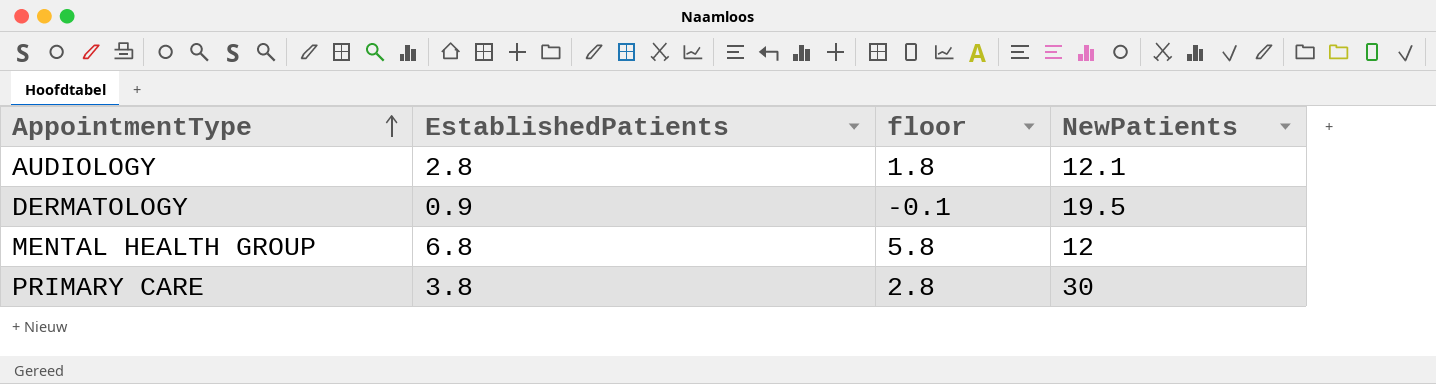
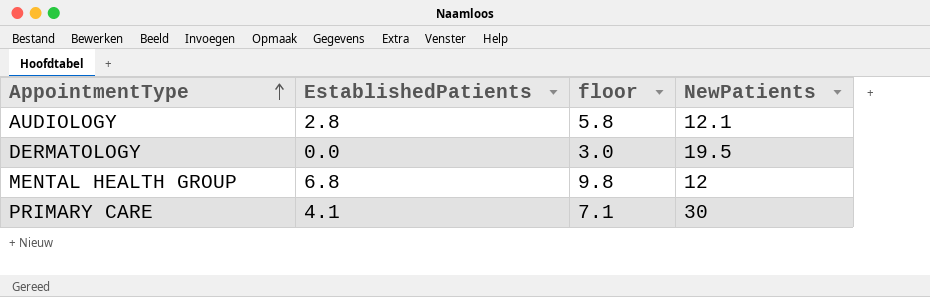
column floor | formula: [EstablishedPatients] - 1 -> [EstablishedPatients] + 3
DERMATOLOGY | EstablishedPatients: 0.9 -> 0.0
PRIMARY CARE | EstablishedPatients: 3.8 -> 4.1

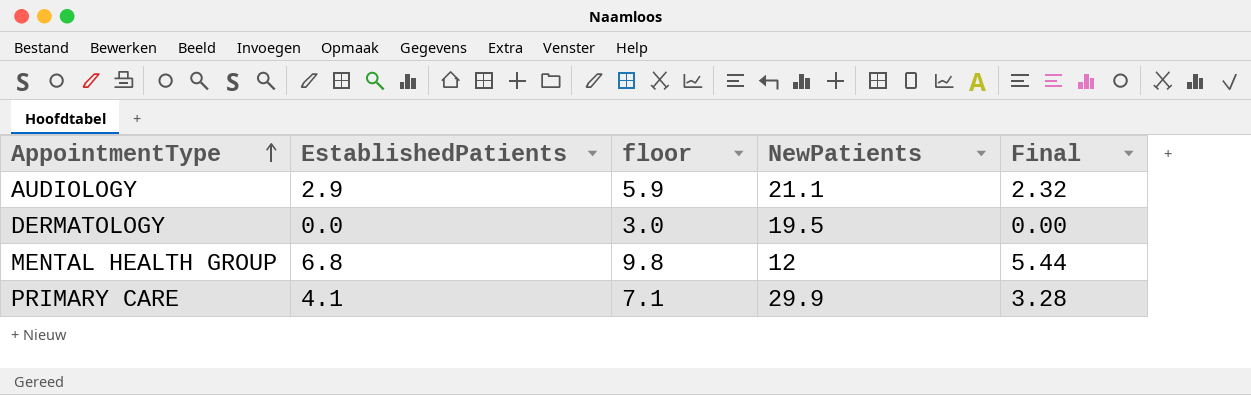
column Final | formula: none -> [EstablishedPatients] * 0.8
AUDIOLOGY | EstablishedPatients: 2.8 -> 2.9
AUDIOLOGY | floor: 5.8 -> 5.9
AUDIOLOGY | NewPatients: 12.1 -> 21.1
PRIMARY CARE | NewPatients: 30 -> 29.9

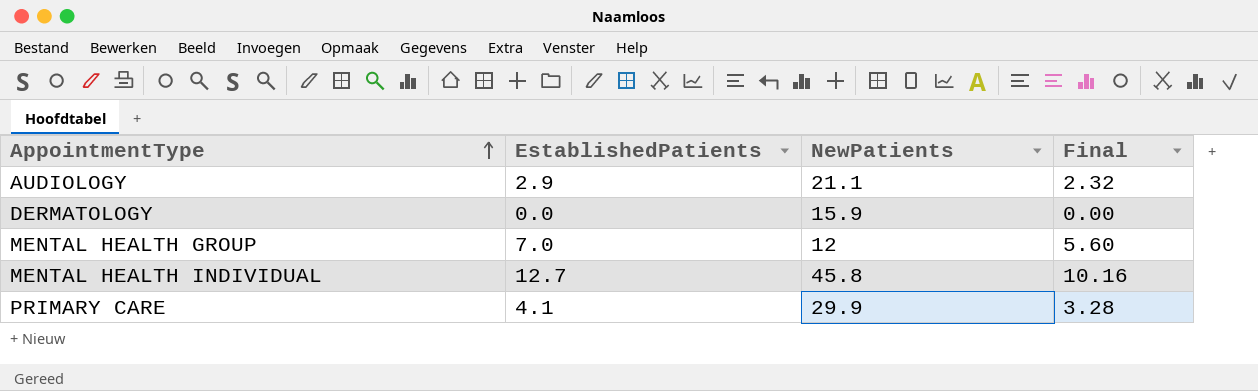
column floor | formula: [EstablishedPatients] + 3 -> none
DERMATOLOGY | NewPatients: 19.5 -> 15.9
MENTAL HEALTH GROUP | EstablishedPatients: 6.8 -> 7.0
MENTAL HEALTH GROUP | Final: 5.44 -> 5.60
row MENTAL HEALTH INDIVIDUAL: none -> 12.7 | 45.8 | 10.16

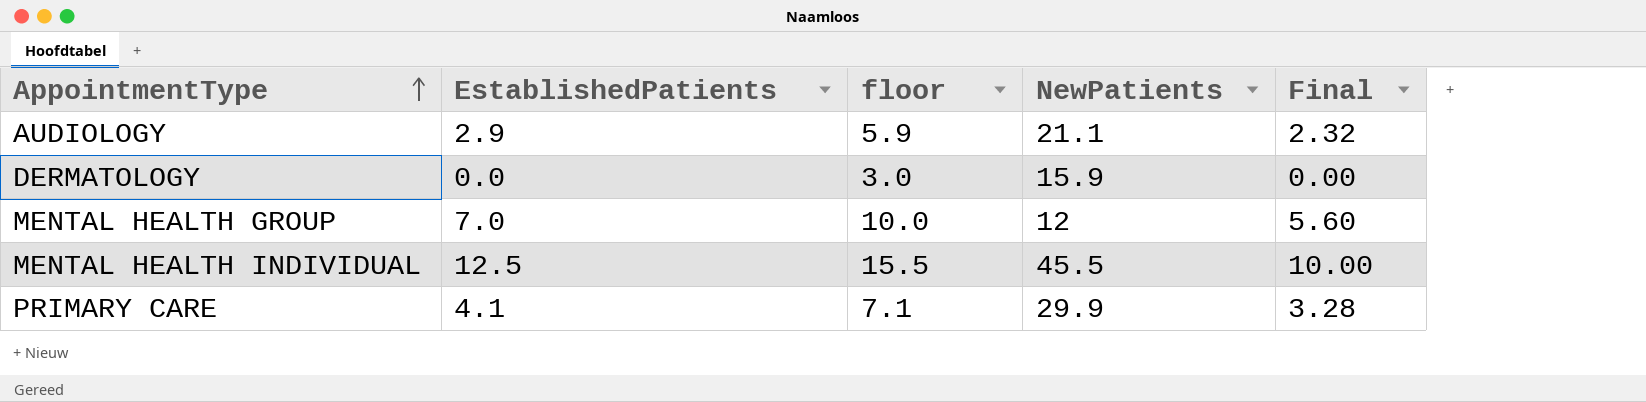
column floor | formula: none -> [EstablishedPatients] + 3
MENTAL HEALTH INDIVIDUAL | EstablishedPatients: 12.7 -> 12.5
MENTAL HEALTH INDIVIDUAL | NewPatients: 45.8 -> 45.5
MENTAL HEALTH INDIVIDUAL | Final: 10.16 -> 10.00

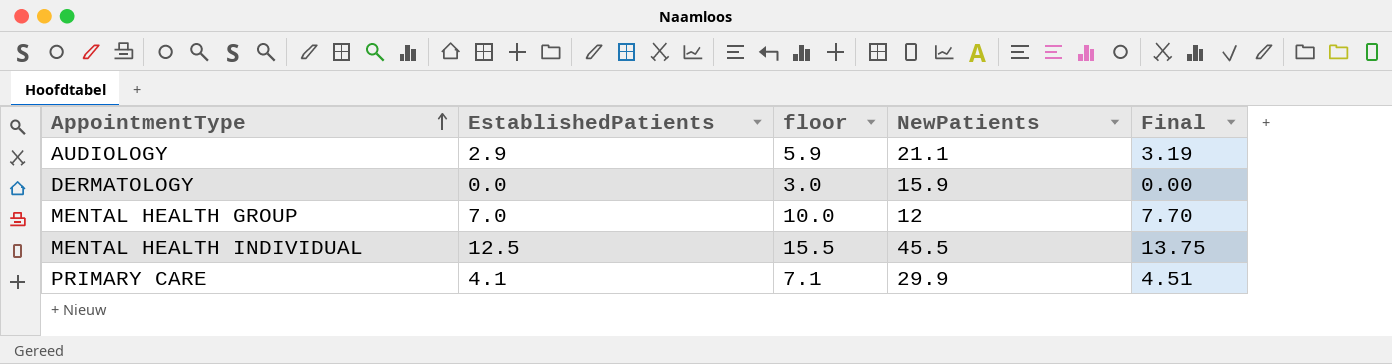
column Final | formula: [EstablishedPatients] * 0.8 -> [EstablishedPatients] * 1.1

